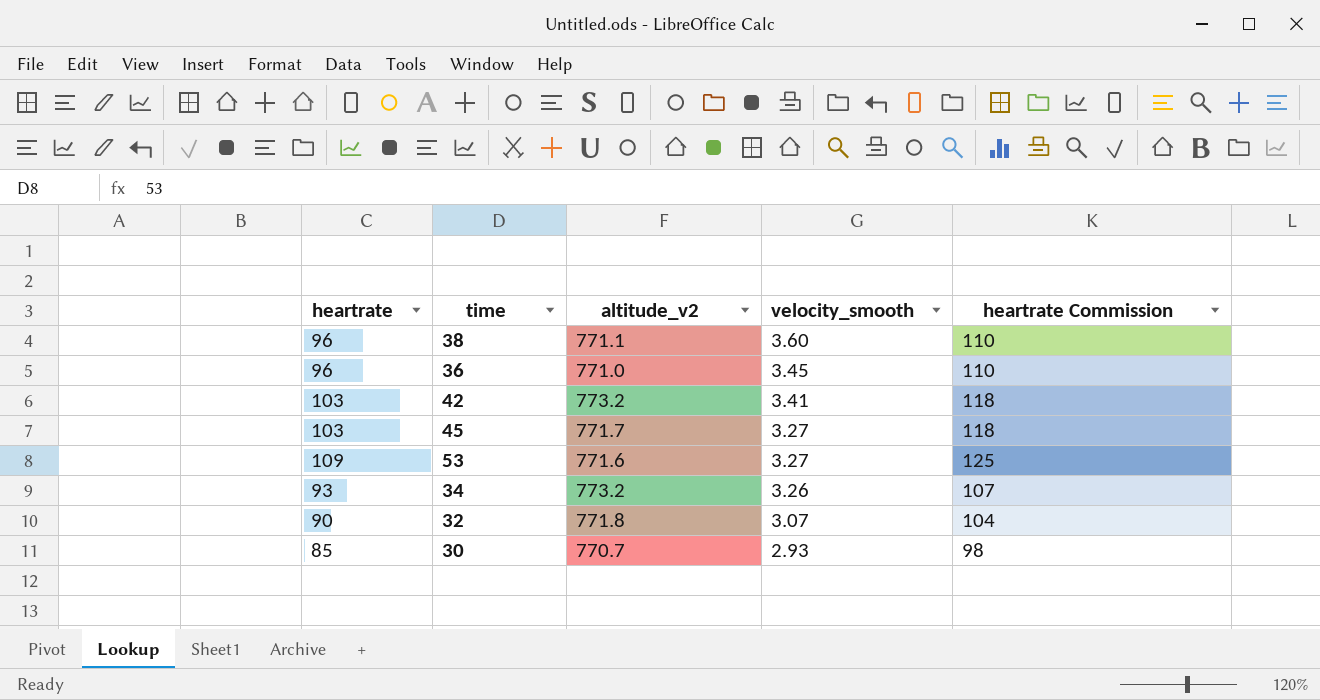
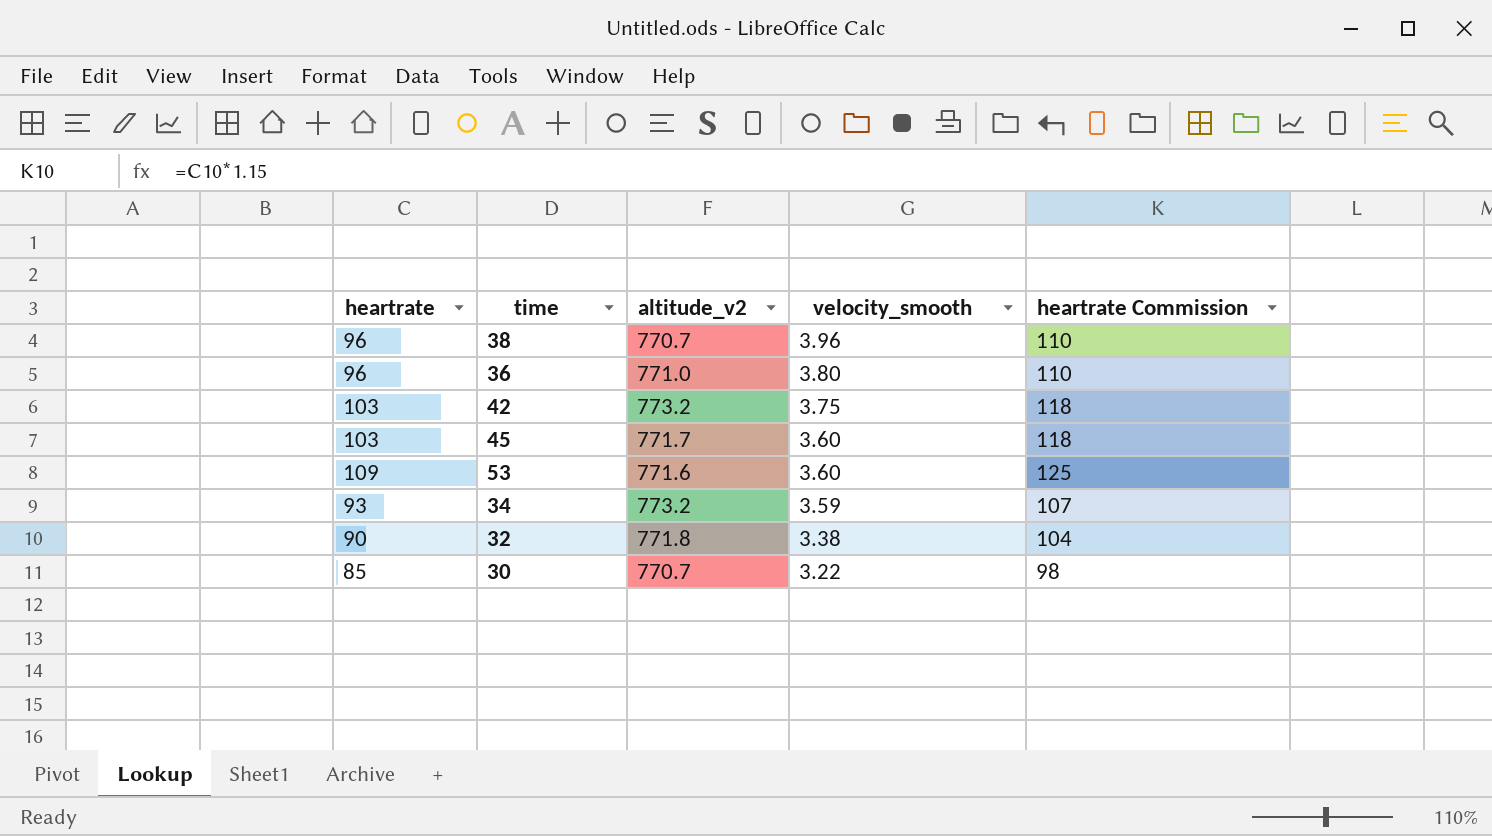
38 | altitude_v2: 771.1 -> 770.7
38 | velocity_smooth: 3.60 -> 3.96
36 | velocity_smooth: 3.45 -> 3.80
42 | velocity_smooth: 3.41 -> 3.75
45 | velocity_smooth: 3.27 -> 3.60
53 | velocity_smooth: 3.27 -> 3.60
34 | velocity_smooth: 3.26 -> 3.59
32 | velocity_smooth: 3.07 -> 3.38
30 | velocity_smooth: 2.93 -> 3.22

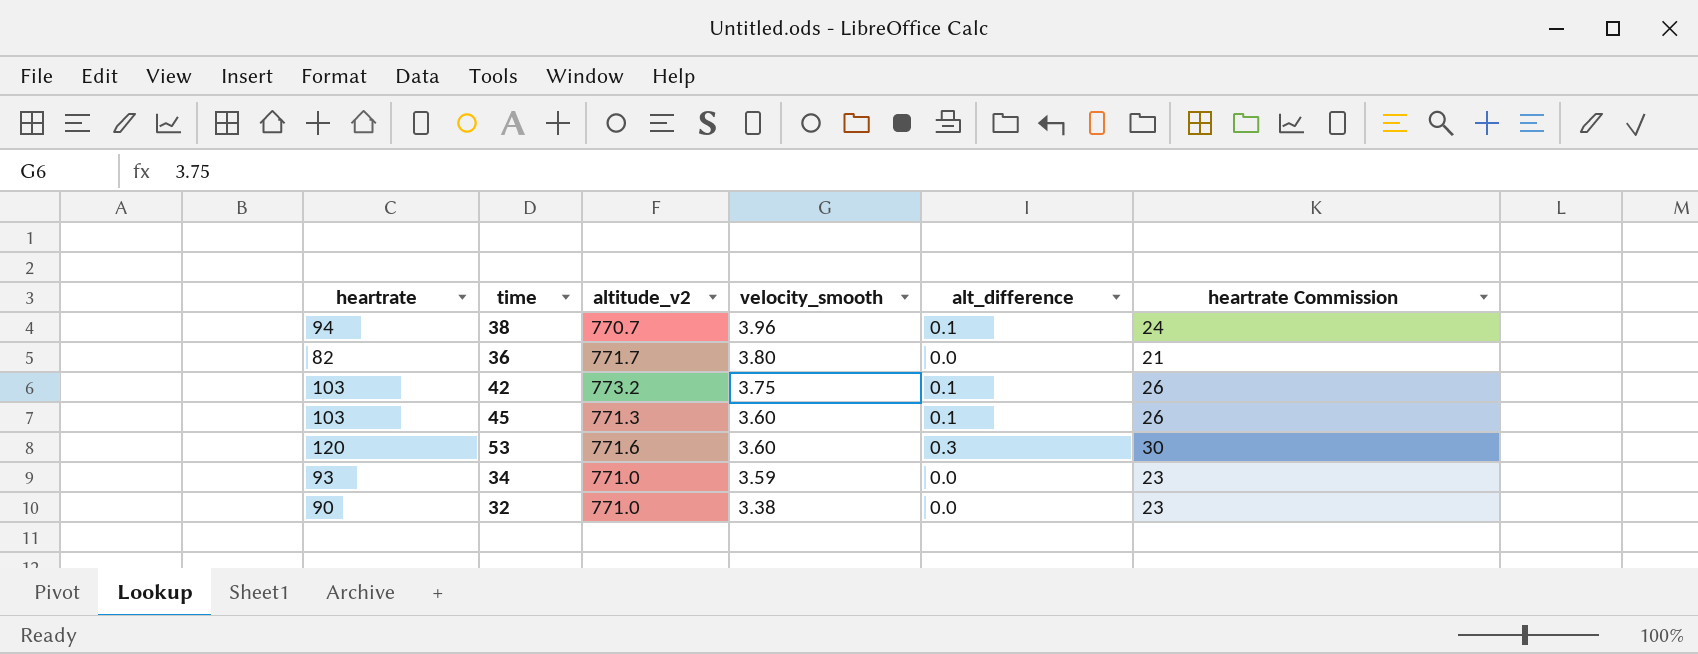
column alt_difference | position: none -> 5
column heartrate Commission | formula: [heartrate] * 1.15 -> [heartrate] * 0.25
row 30: 85 | 770.7 | 3.22 | 98 -> none
38 | heartrate: 96 -> 94
36 | heartrate: 96 -> 82
36 | altitude_v2: 771.0 -> 771.7
45 | altitude_v2: 771.7 -> 771.3
53 | heartrate: 109 -> 120
34 | altitude_v2: 773.2 -> 771.0
32 | altitude_v2: 771.8 -> 771.0

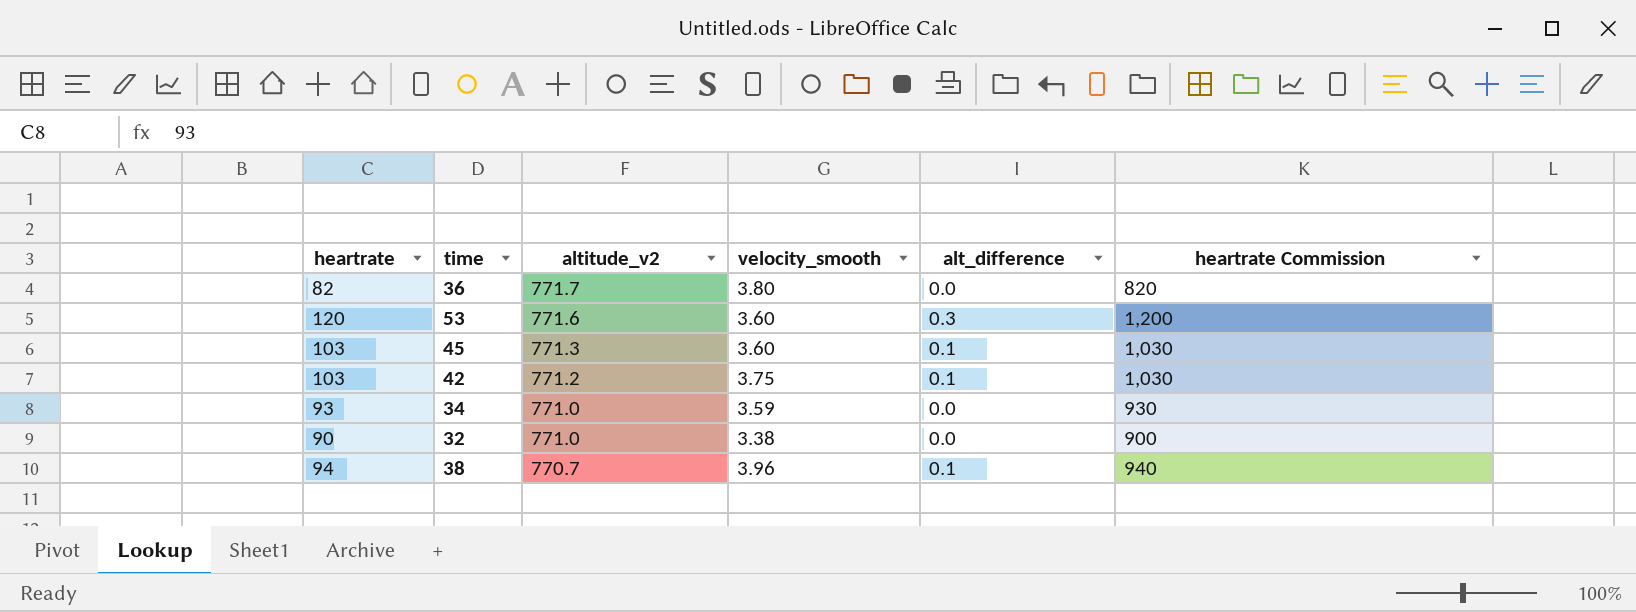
row order: velocity_smooth descending -> altitude_v2 descending
column heartrate Commission | formula: [heartrate] * 0.25 -> [heartrate] * 10
42 | altitude_v2: 773.2 -> 771.2

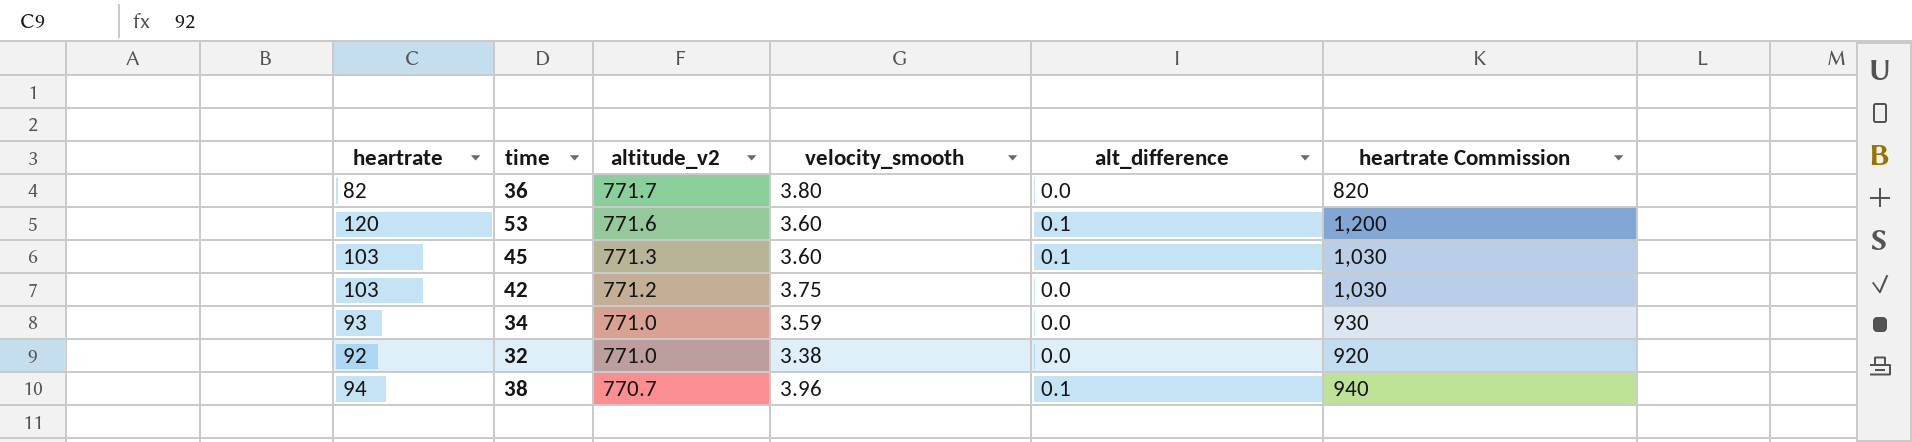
53 | alt_difference: 0.3 -> 0.1
42 | alt_difference: 0.1 -> 0.0
32 | heartrate: 90 -> 92
32 | heartrate Commission: 900 -> 920

